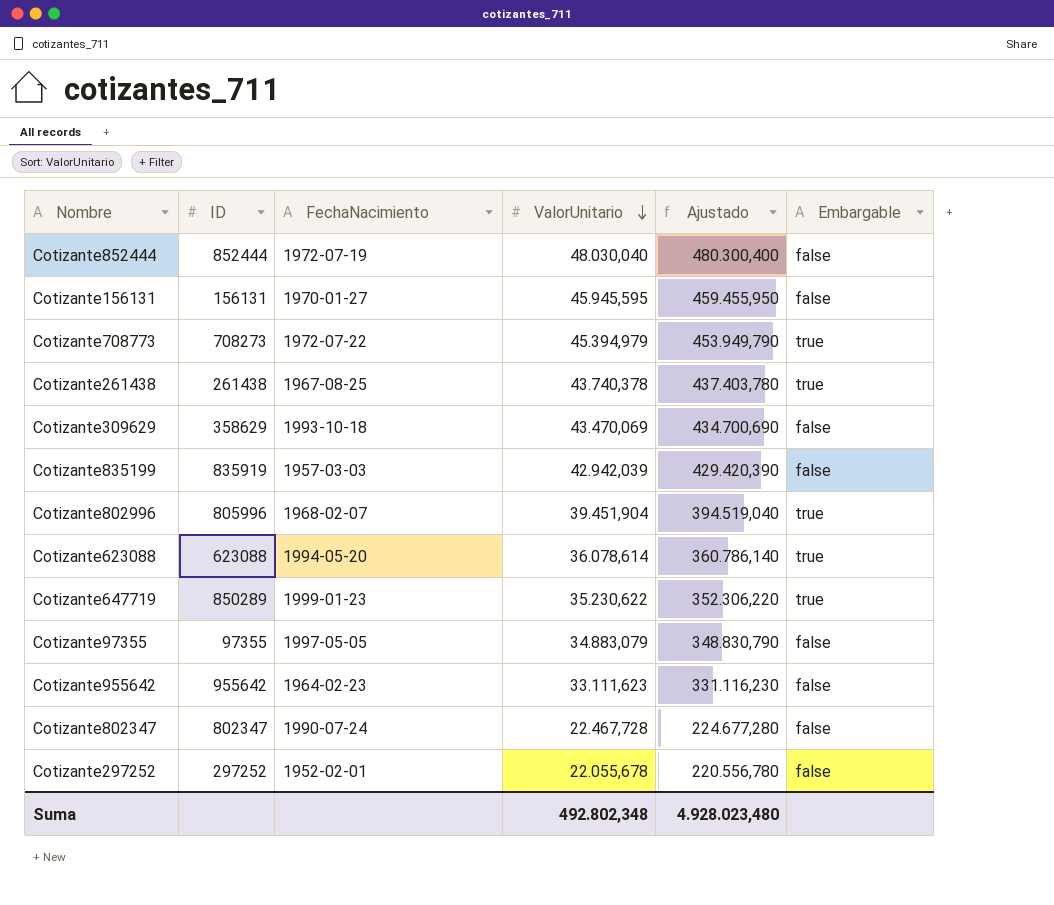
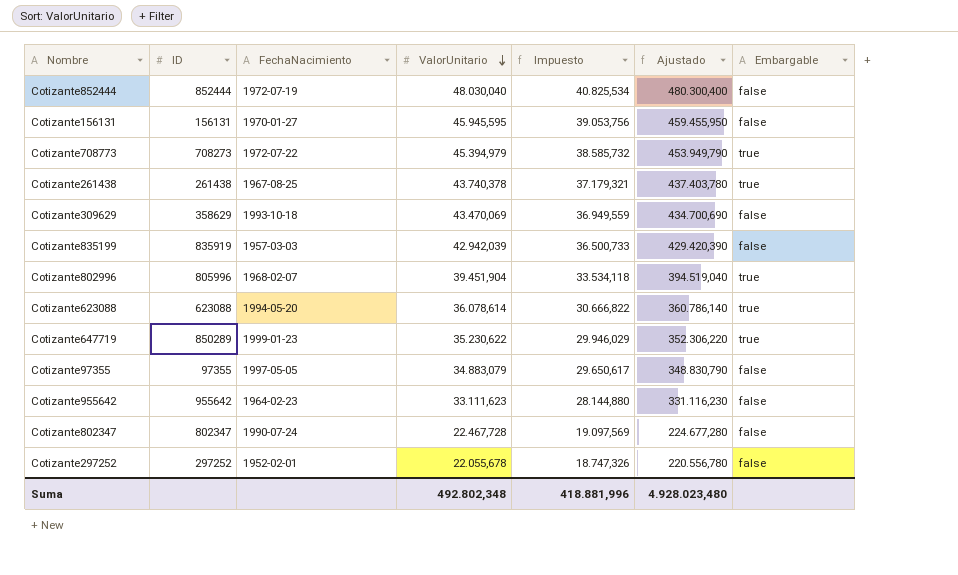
column Impuesto | formula: none -> [ValorUnitario] * 0,85

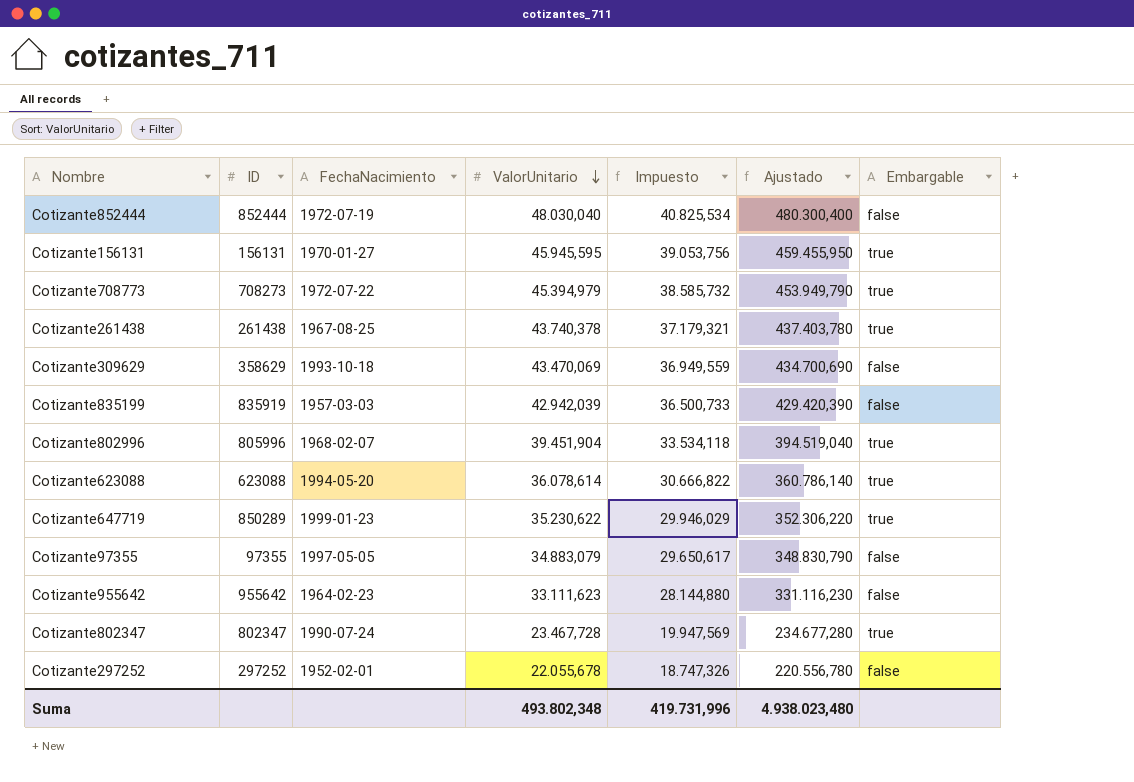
Cotizante156131 | Embargable: false -> true
Cotizante802347 | ValorUnitario: 22.467,728 -> 23.467,728
Cotizante802347 | Impuesto: 19.097,569 -> 19.947,569
Cotizante802347 | Ajustado: 224.677,280 -> 234.677,280
Cotizante802347 | Embargable: false -> true
Suma | ValorUnitario: 492.802,348 -> 493.802,348
Suma | Impuesto: 418.881,996 -> 419.731,996
Suma | Ajustado: 4.928.023,480 -> 4.938.023,480

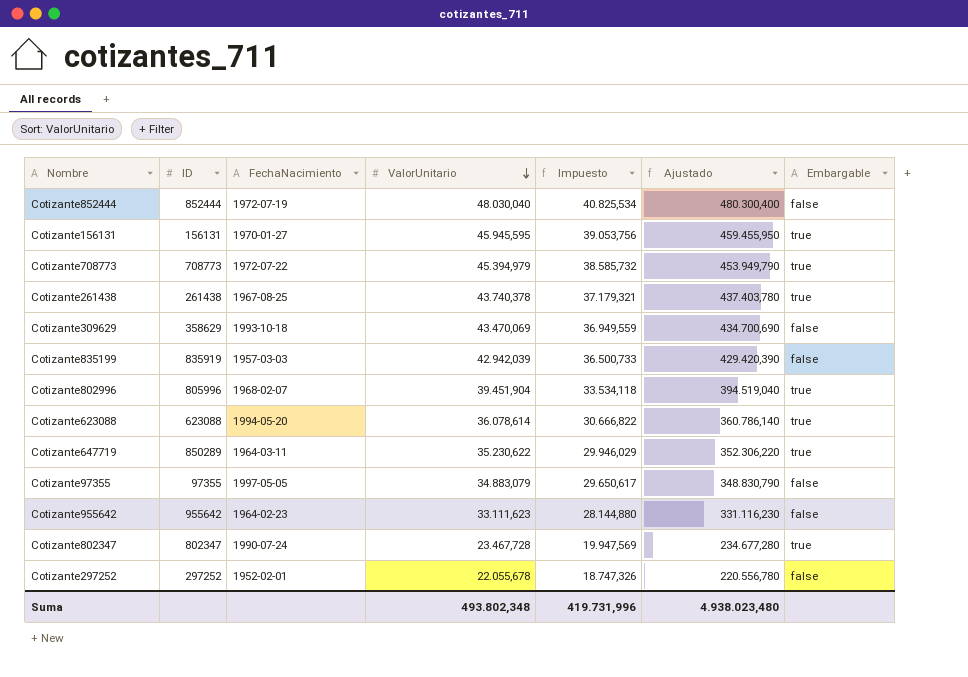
Cotizante708773 | ID: 708273 -> 708773
Cotizante647719 | FechaNacimiento: 1999-01-23 -> 1964-03-11

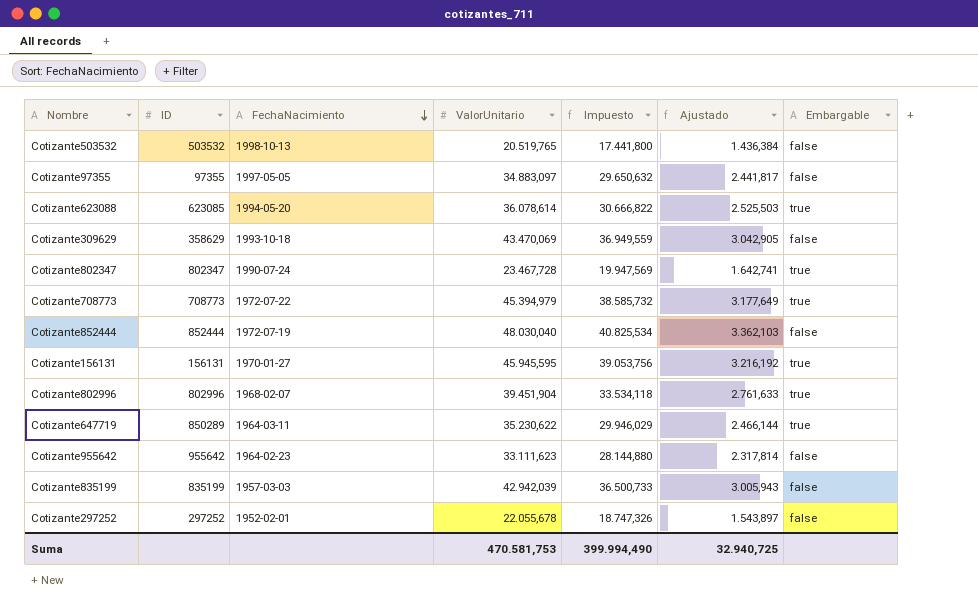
row order: ValorUnitario descending -> FechaNacimiento descending
column Ajustado | formula: [ValorUnitario] * 10 -> [ValorUnitario] * 0,07
row Cotizante261438: 261438 | 1967-08-25 | 43.740,378 | 37.179,321 | 437.403,780 | true -> none
row Cotizante503532: none -> 503532 | 1998-10-13 | 20.519,765 | 17.441,800 | 1.436,384 | false
Cotizante97355 | ValorUnitario: 34.883,079 -> 34.883,097
Cotizante97355 | Impuesto: 29.650,617 -> 29.650,632
Cotizante623088 | ID: 623088 -> 623085
Cotizante802996 | ID: 805996 -> 802996
Cotizante835199 | ID: 835919 -> 835199
Suma | ValorUnitario: 493.802,348 -> 470.581,753
Suma | Impuesto: 419.731,996 -> 399.994,490
Suma | Ajustado: 4.938.023,480 -> 32.940,725

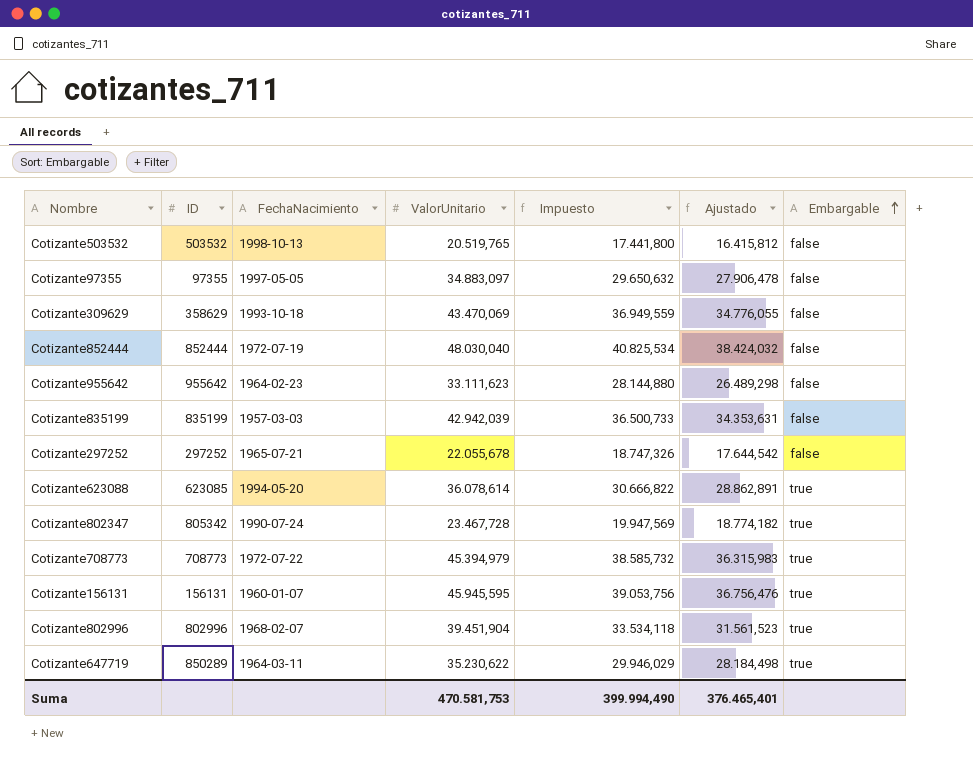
row order: FechaNacimiento descending -> Embargable ascending
column Ajustado | formula: [ValorUnitario] * 0,07 -> [ValorUnitario] * 0,8
Cotizante297252 | FechaNacimiento: 1952-02-01 -> 1965-07-21
Cotizante802347 | ID: 802347 -> 805342
Cotizante156131 | FechaNacimiento: 1970-01-27 -> 1960-01-07
Suma | Ajustado: 32.940,725 -> 376.465,401

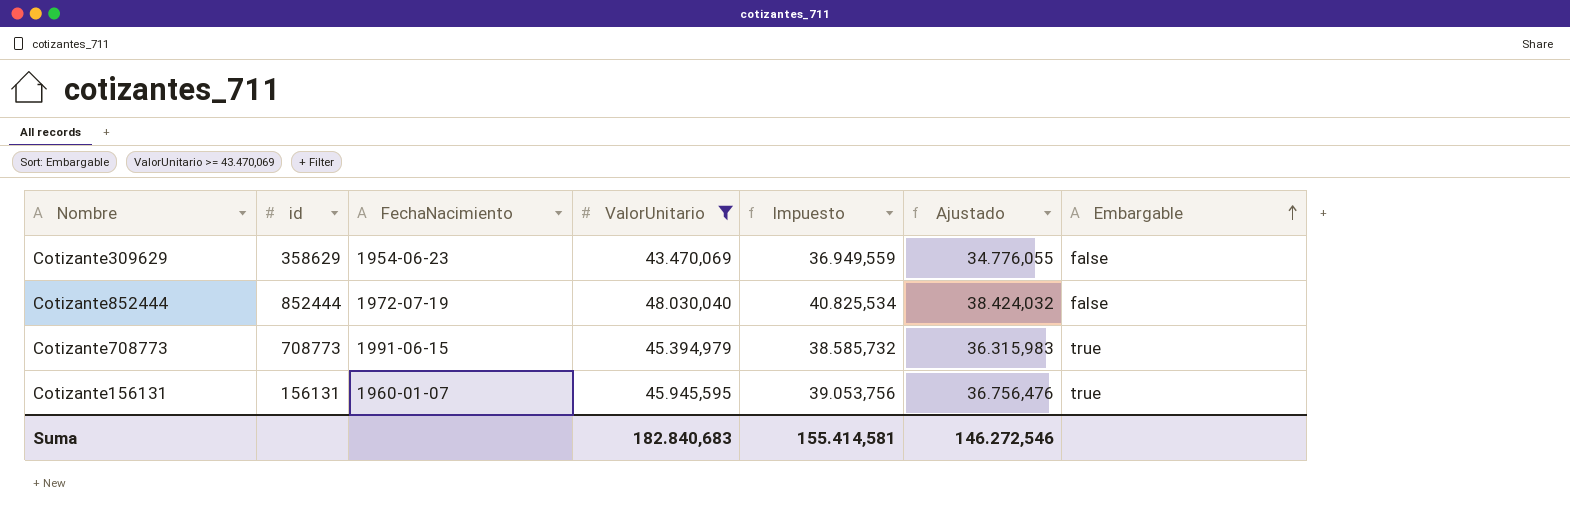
filter: none -> ValorUnitario >= 43.470,069
column name: ID -> id
Cotizante309629 | FechaNacimiento: 1993-10-18 -> 1954-06-23
Cotizante708773 | FechaNacimiento: 1972-07-22 -> 1991-06-15
Suma | ValorUnitario: 470.581,753 -> 182.840,683
Suma | Impuesto: 399.994,490 -> 155.414,581
Suma | Ajustado: 376.465,401 -> 146.272,546

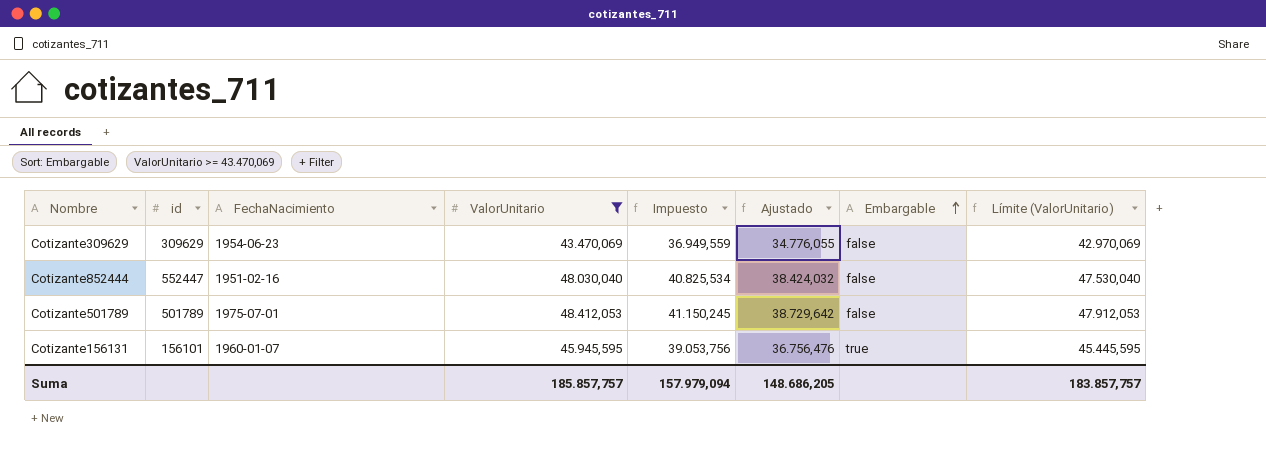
column Límite (ValorUnitario) | formula: none -> [ValorUnitario] - 500
row Cotizante708773: 708773 | 1991-06-15 | 45.394,979 | 38.585,732 | 36.315,983 | true -> none
Cotizante309629 | id: 358629 -> 309629
Cotizante852444 | id: 852444 -> 552447
Cotizante852444 | FechaNacimiento: 1972-07-19 -> 1951-02-16
row Cotizante501789: none -> 501789 | 1975-07-01 | 48.412,053 | 41.150,245 | 38.729,642 | false | 47.912,053
Cotizante156131 | id: 156131 -> 156101
Suma | ValorUnitario: 182.840,683 -> 185.857,757
Suma | Impuesto: 155.414,581 -> 157.979,094
Suma | Ajustado: 146.272,546 -> 148.686,205

